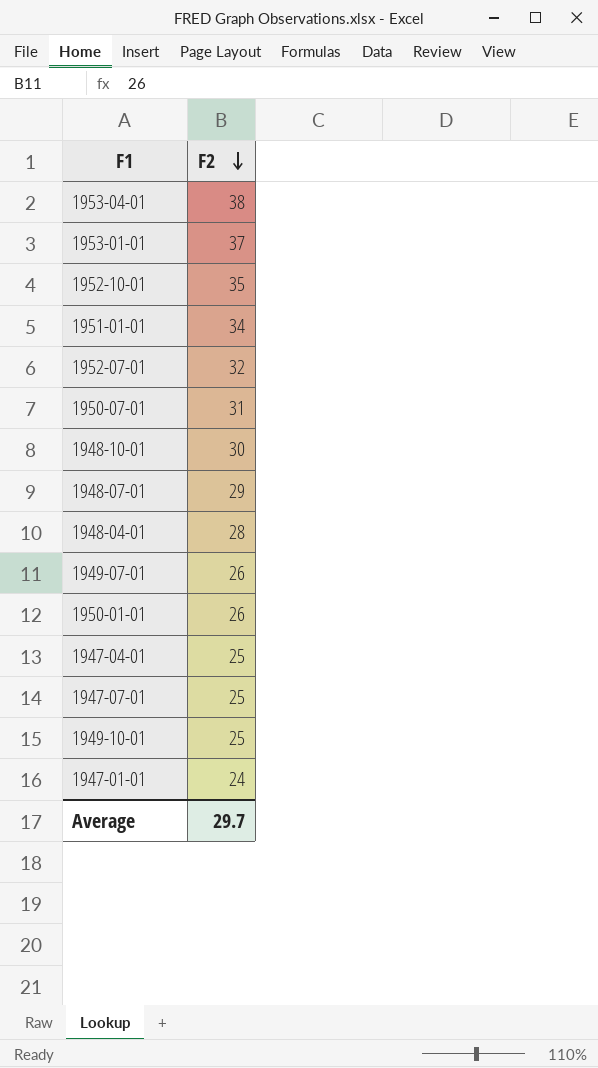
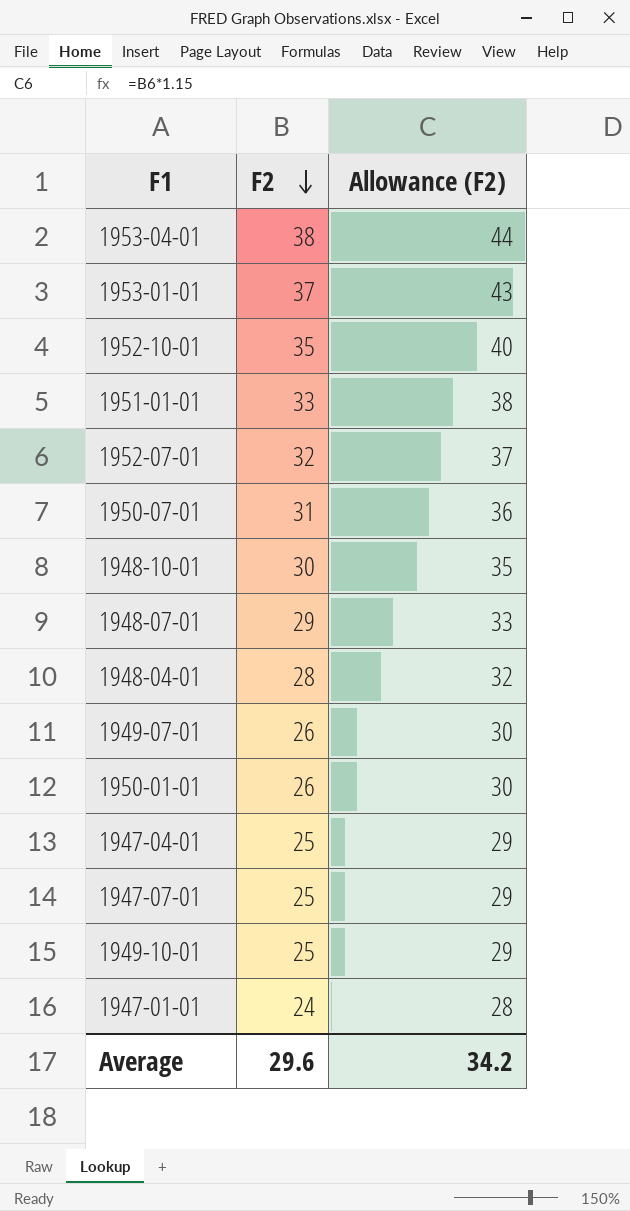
column Allowance (F2) | formula: none -> [F2] * 1.15
1951-01-01 | F2: 34 -> 33
Average | F2: 29.7 -> 29.6

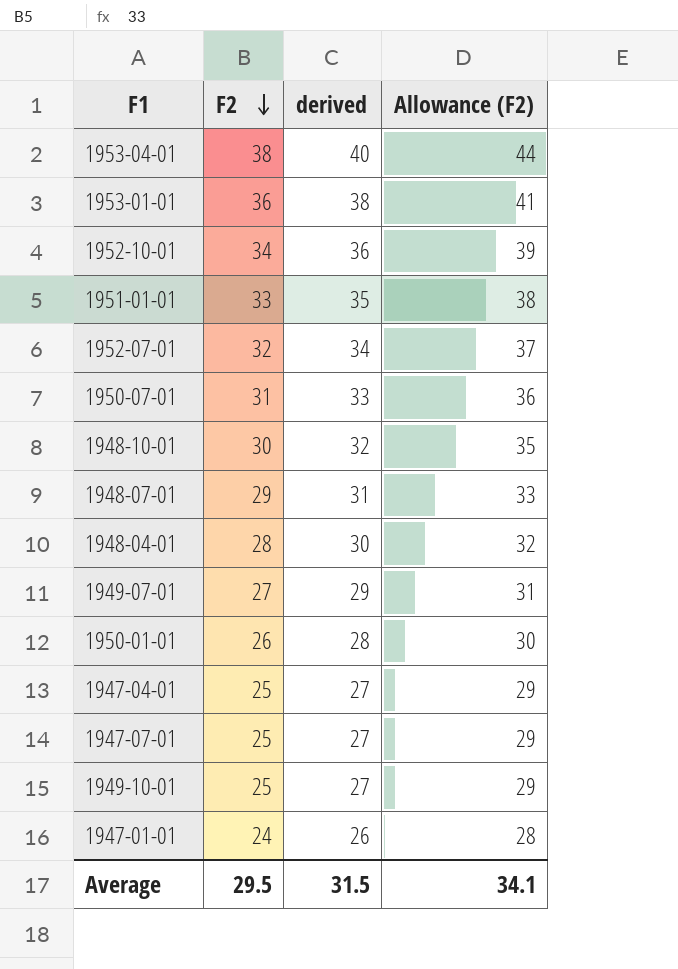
column derived | formula: none -> [F2] + 2
1953-01-01 | F2: 37 -> 36
1953-01-01 | Allowance (F2): 43 -> 41
1952-10-01 | F2: 35 -> 34
1952-10-01 | Allowance (F2): 40 -> 39
1949-07-01 | F2: 26 -> 27
1949-07-01 | Allowance (F2): 30 -> 31
Average | F2: 29.6 -> 29.5
Average | Allowance (F2): 34.2 -> 34.1

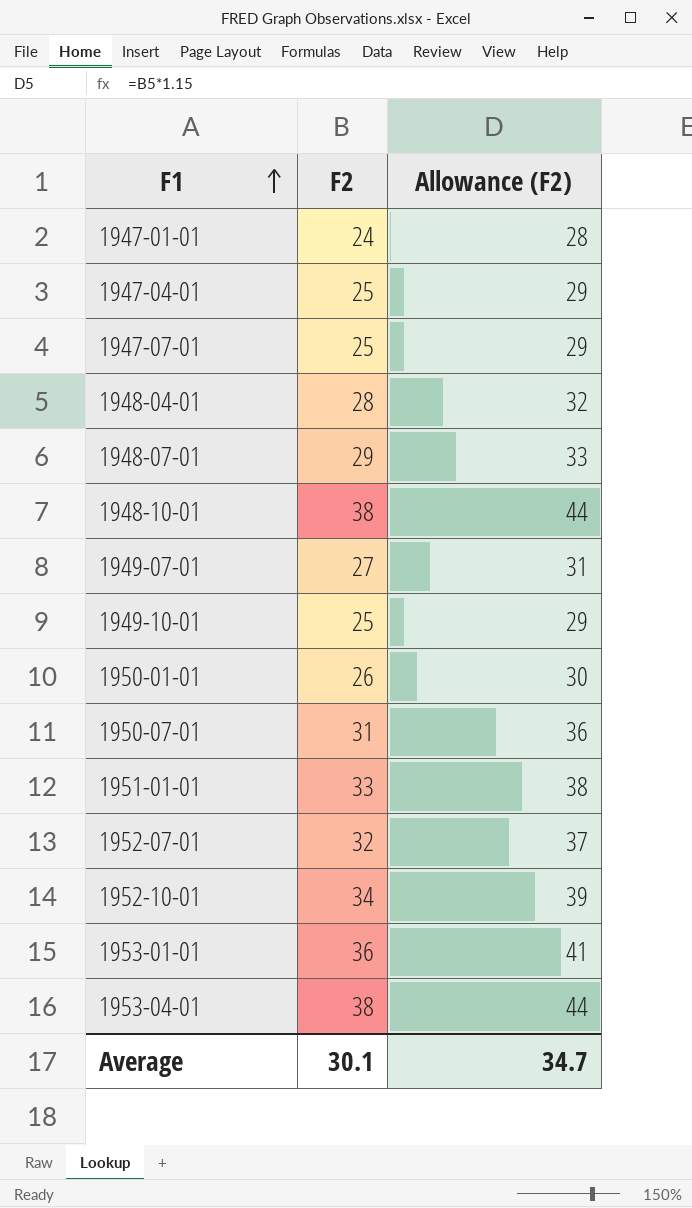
row order: F2 descending -> F1 ascending
column derived | formula: [F2] + 2 -> none
1948-10-01 | F2: 30 -> 38
1948-10-01 | Allowance (F2): 35 -> 44
Average | F2: 29.5 -> 30.1
Average | Allowance (F2): 34.1 -> 34.7

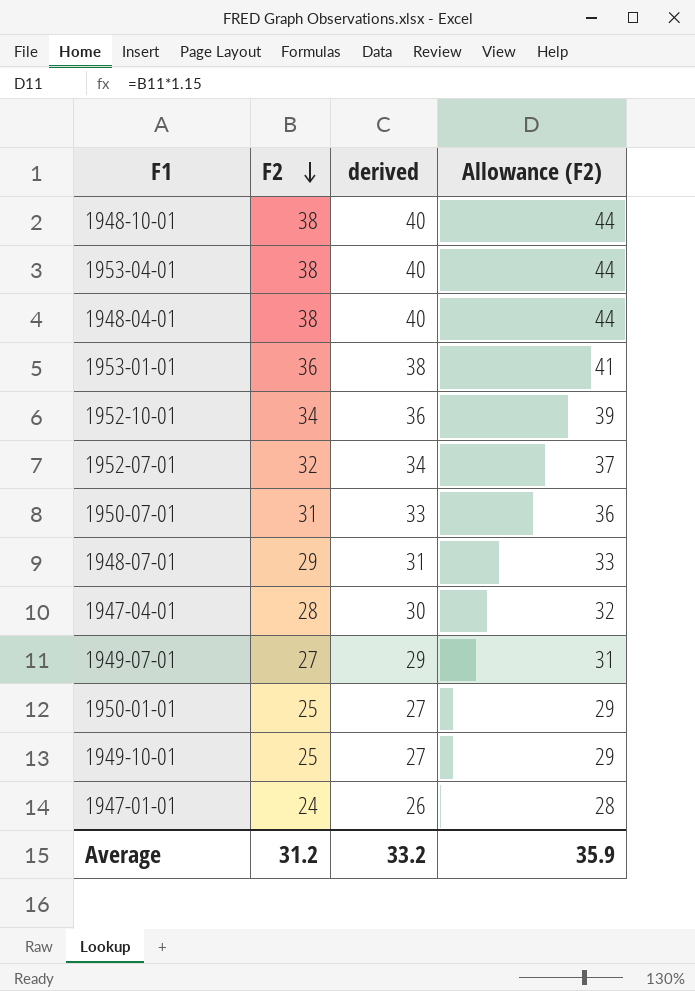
row order: F1 ascending -> F2 descending
column derived | formula: none -> [F2] + 2
row 1947-07-01: 25 | 29 -> none
row 1951-01-01: 33 | 38 -> none
1948-04-01 | F2: 28 -> 38
1948-04-01 | Allowance (F2): 32 -> 44
1947-04-01 | F2: 25 -> 28
1947-04-01 | Allowance (F2): 29 -> 32
1950-01-01 | F2: 26 -> 25
1950-01-01 | Allowance (F2): 30 -> 29
Average | F2: 30.1 -> 31.2
Average | Allowance (F2): 34.7 -> 35.9

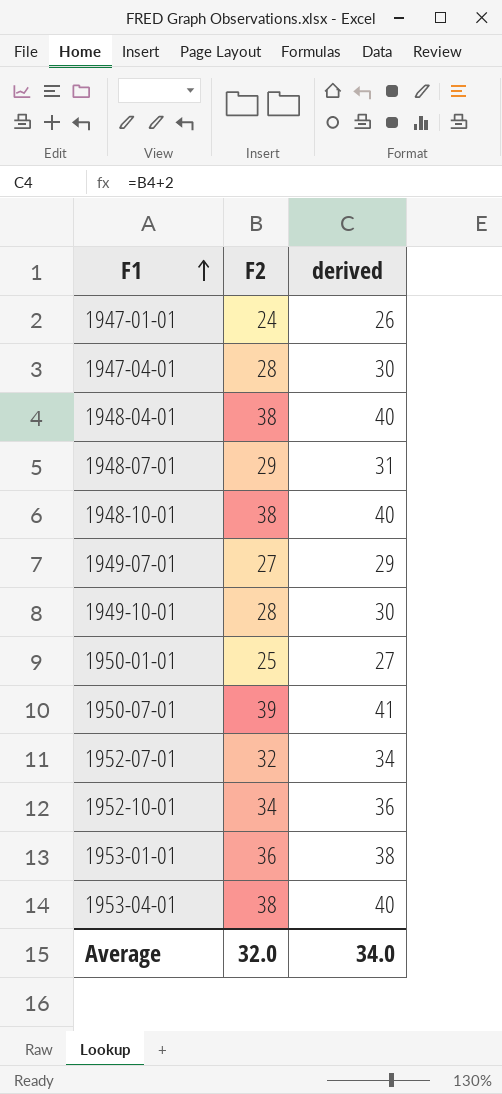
row order: F2 descending -> F1 ascending
column Allowance (F2) | formula: [F2] * 1.15 -> none
1949-10-01 | F2: 25 -> 28
1949-10-01 | derived: 27 -> 30
1950-07-01 | F2: 31 -> 39
1950-07-01 | derived: 33 -> 41
Average | F2: 31.2 -> 32.0
Average | derived: 33.2 -> 34.0

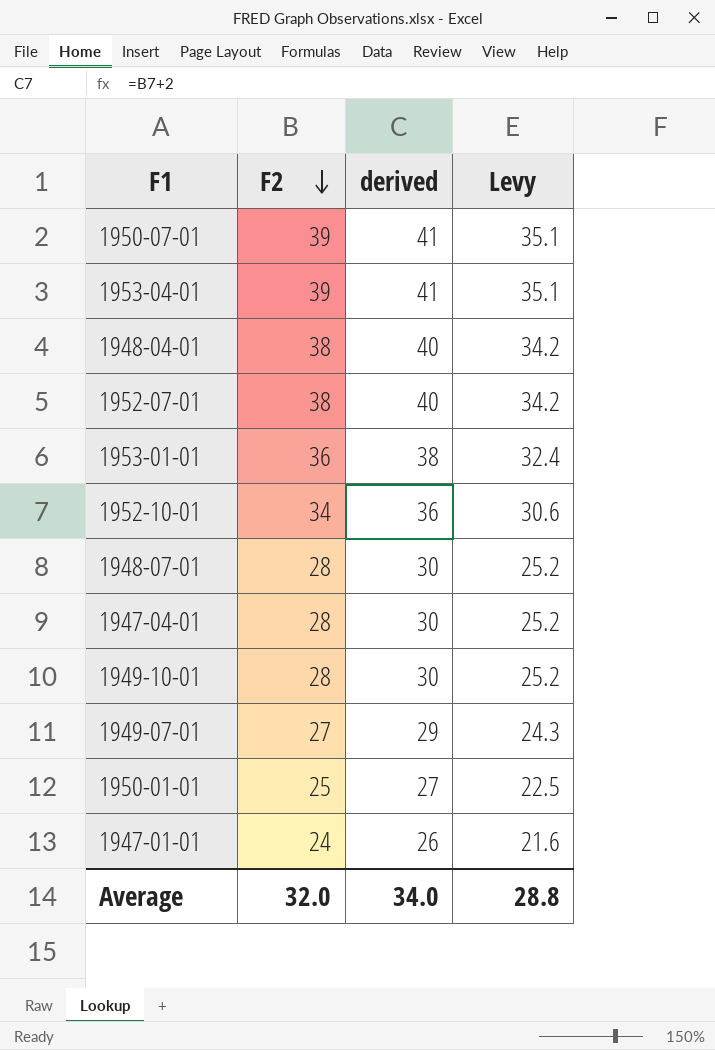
row order: F1 ascending -> F2 descending
column Levy | formula: none -> [F2] * 0.9
row 1948-10-01: 38 | 40 -> none
1953-04-01 | F2: 38 -> 39
1953-04-01 | derived: 40 -> 41
1952-07-01 | F2: 32 -> 38
1952-07-01 | derived: 34 -> 40
1948-07-01 | F2: 29 -> 28
1948-07-01 | derived: 31 -> 30

